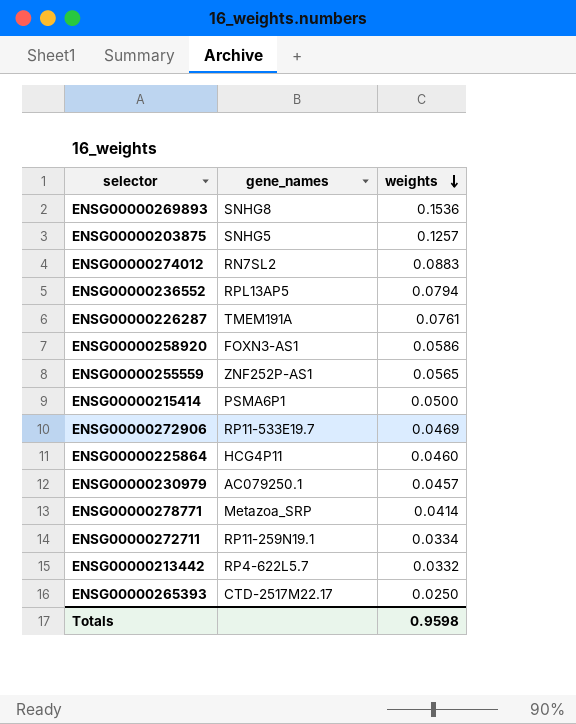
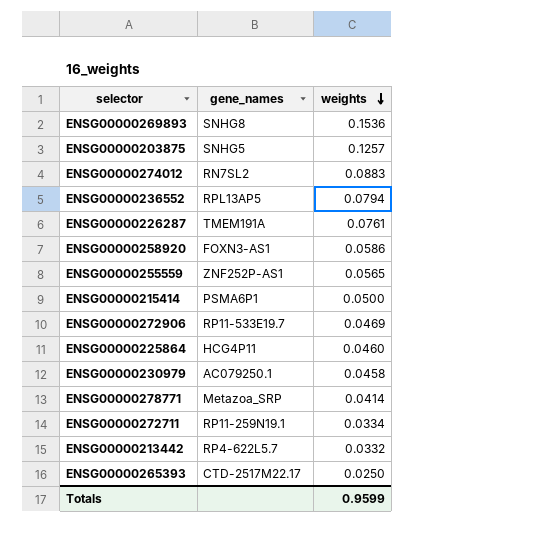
ENSG00000230979 | weights: 0.0457 -> 0.0458
Totals | weights: 0.9598 -> 0.9599

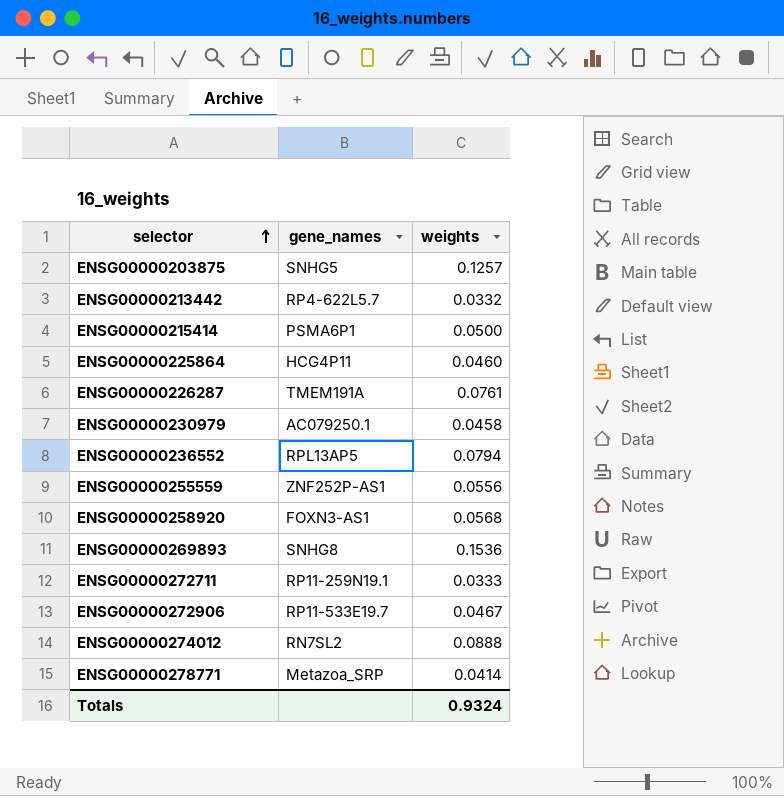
row order: weights descending -> selector ascending
row ENSG00000265393: CTD-2517M22.17 | 0.0250 -> none
ENSG00000255559 | weights: 0.0565 -> 0.0556
ENSG00000258920 | weights: 0.0586 -> 0.0568
ENSG00000272711 | weights: 0.0334 -> 0.0333
ENSG00000272906 | weights: 0.0469 -> 0.0467
ENSG00000274012 | weights: 0.0883 -> 0.0888
Totals | weights: 0.9599 -> 0.9324

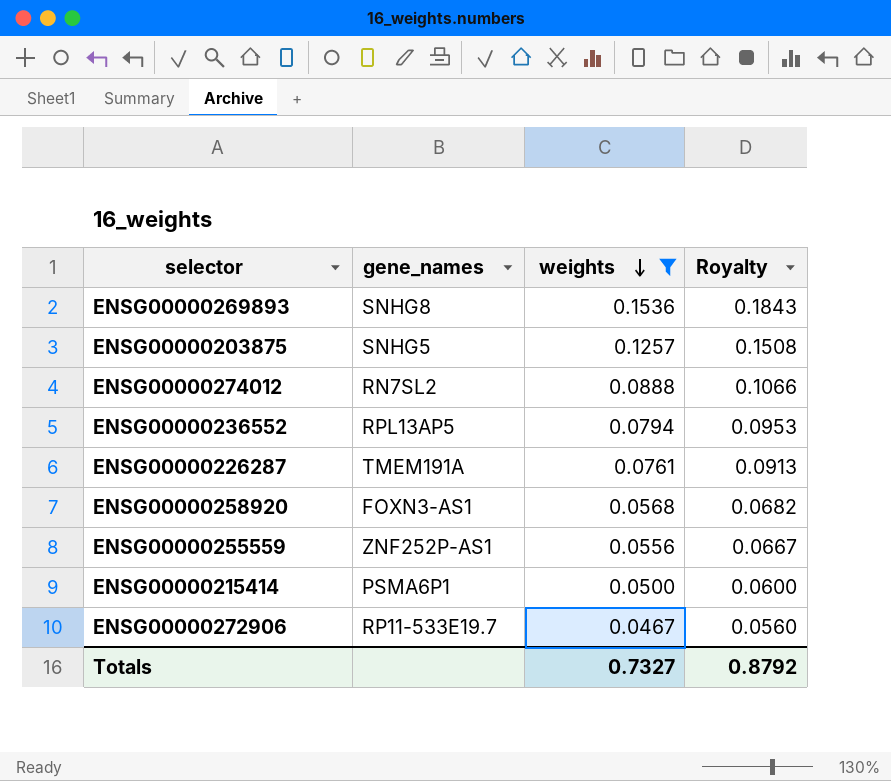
filter: none -> weights >= 0.0467
row order: selector ascending -> weights descending
column Royalty | formula: none -> [weights] * 1.2
Totals | weights: 0.9324 -> 0.7327

